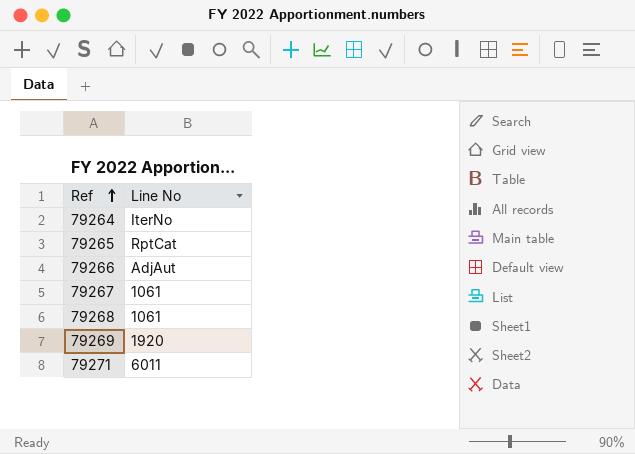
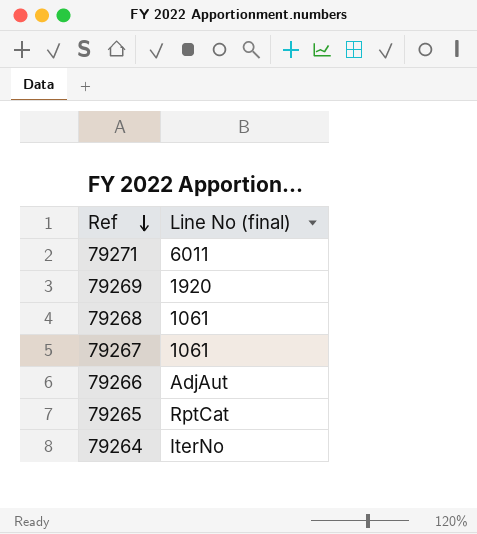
row order: Ref ascending -> Ref descending
column name: Line No -> Line No (final)

